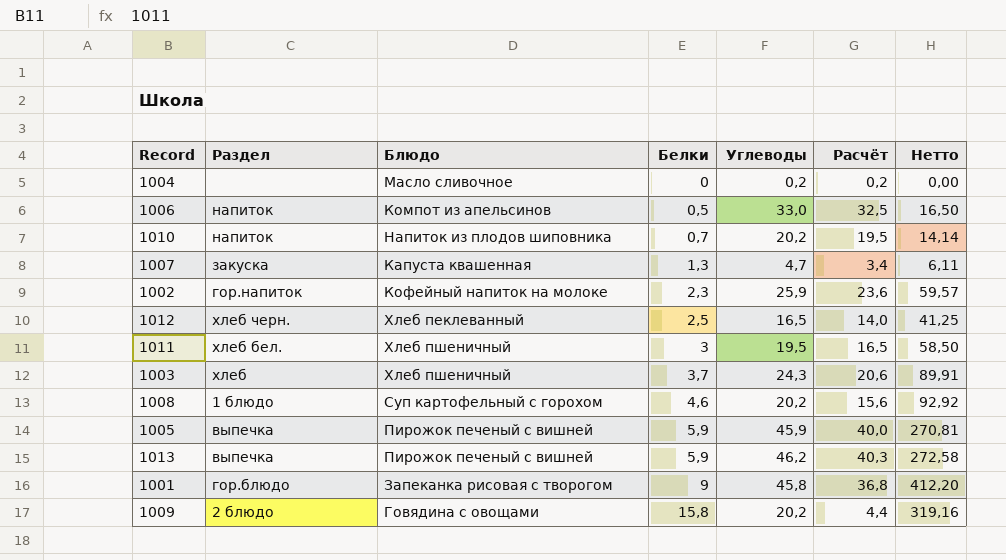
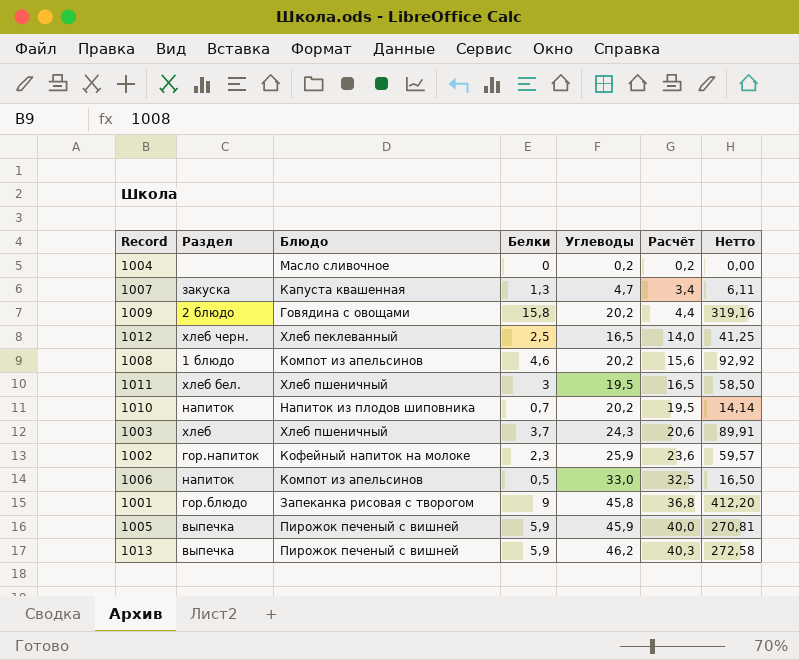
row order: Белки ascending -> Расчёт ascending
1008 | Блюдо: Суп картофельный с горохом -> Компот из апельсинов

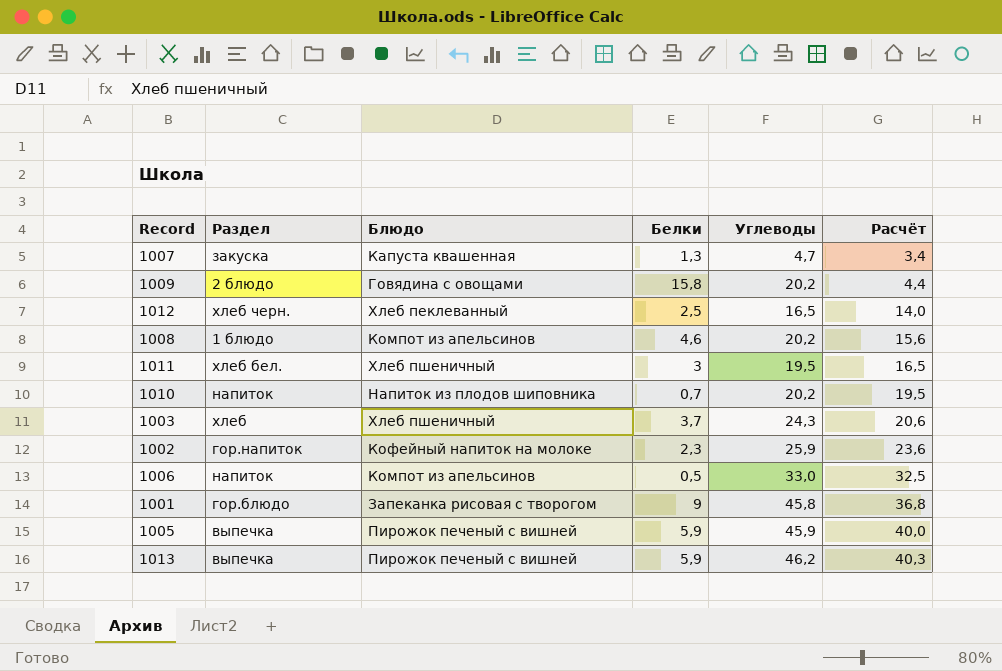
column Нетто | formula: [Белки] * [Углеводы] -> none
row 1004: none | Масло сливочное | 0 | 0,2 | 0,2 | 0,00 -> none

